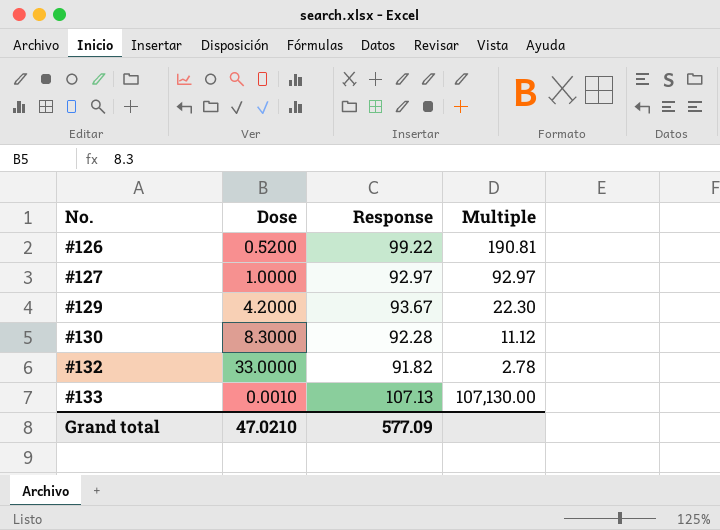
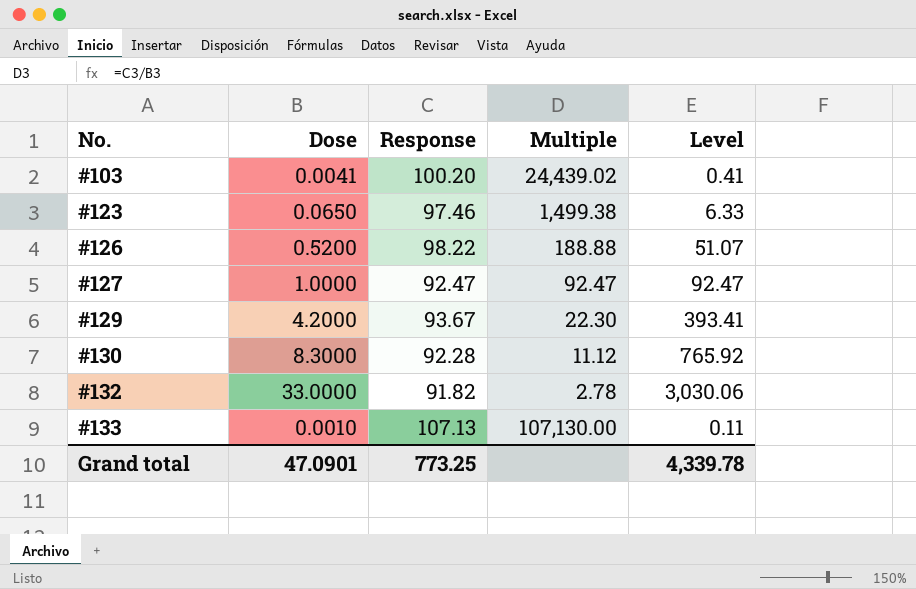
column Level | formula: none -> [Dose] * [Response]
row #103: none -> 0.0041 | 100.20 | 24,439.02 | 0.41
row #123: none -> 0.0650 | 97.46 | 1,499.38 | 6.33
#126 | Response: 99.22 -> 98.22
#126 | Multiple: 190.81 -> 188.88
#127 | Response: 92.97 -> 92.47
#127 | Multiple: 92.97 -> 92.47
Grand total | Dose: 47.0210 -> 47.0901
Grand total | Response: 577.09 -> 773.25

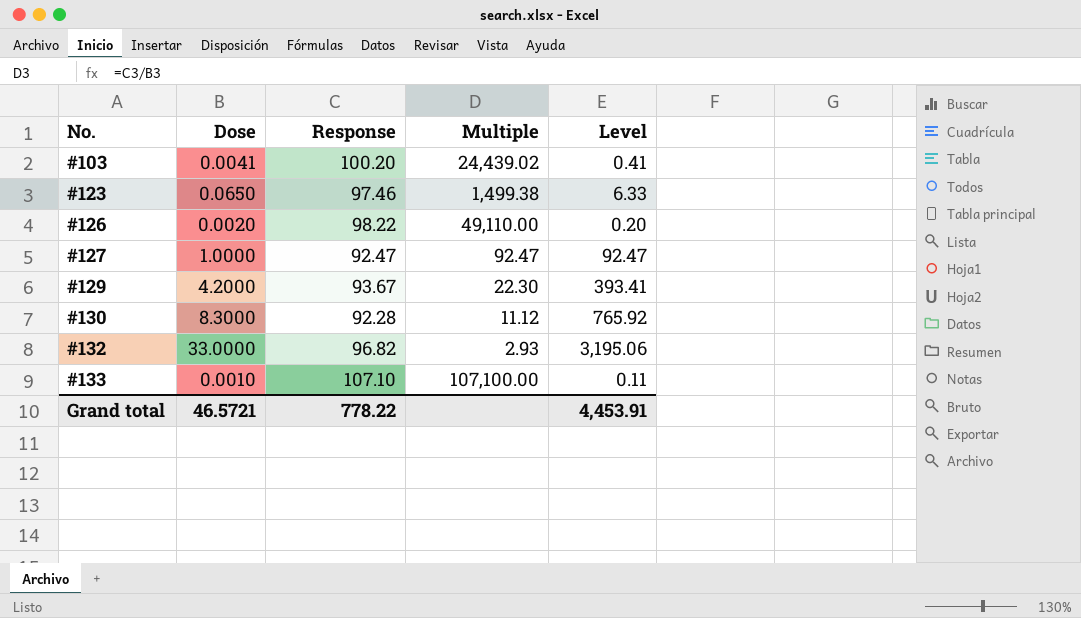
#126 | Dose: 0.5200 -> 0.0020
#126 | Multiple: 188.88 -> 49,110.00
#126 | Level: 51.07 -> 0.20
#132 | Response: 91.82 -> 96.82
#132 | Multiple: 2.78 -> 2.93
#132 | Level: 3,030.06 -> 3,195.06
#133 | Response: 107.13 -> 107.10
#133 | Multiple: 107,130.00 -> 107,100.00
Grand total | Dose: 47.0901 -> 46.5721
Grand total | Response: 773.25 -> 778.22
Grand total | Level: 4,339.78 -> 4,453.91

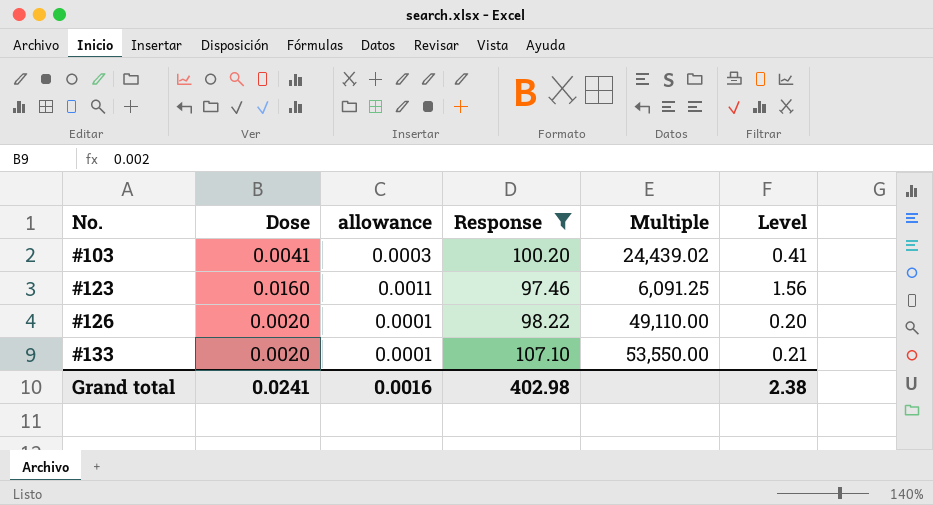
filter: none -> Response >= 97.46
column allowance | formula: none -> [Dose] * 0.07
#123 | Dose: 0.0650 -> 0.0160
#123 | Multiple: 1,499.38 -> 6,091.25
#123 | Level: 6.33 -> 1.56
#133 | Dose: 0.0010 -> 0.0020
#133 | Multiple: 107,100.00 -> 53,550.00
#133 | Level: 0.11 -> 0.21
Grand total | Dose: 46.5721 -> 0.0241
Grand total | Response: 778.22 -> 402.98
Grand total | Level: 4,453.91 -> 2.38

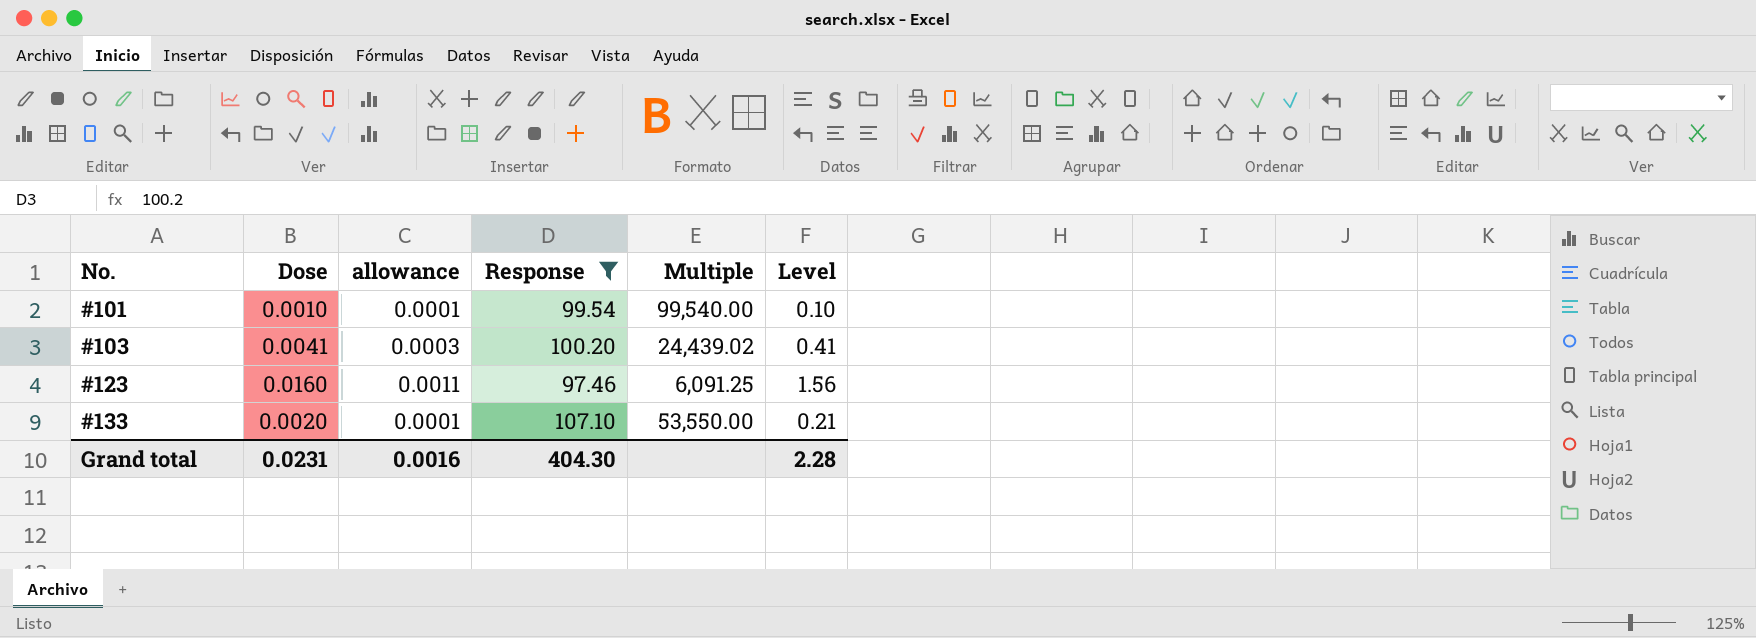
row #126: 0.0020 | 0.0001 | 98.22 | 49,110.00 | 0.20 -> none
row #101: none -> 0.0010 | 0.0001 | 99.54 | 99,540.00 | 0.10
Grand total | Dose: 0.0241 -> 0.0231
Grand total | Response: 402.98 -> 404.30
Grand total | Level: 2.38 -> 2.28

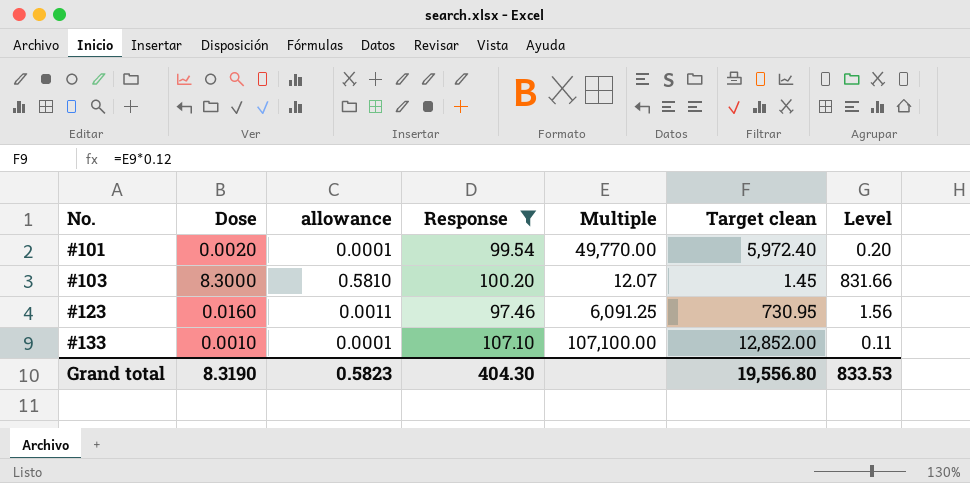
column Target clean | formula: none -> [Multiple] * 0.12
#101 | Dose: 0.0010 -> 0.0020
#101 | Multiple: 99,540.00 -> 49,770.00
#101 | Level: 0.10 -> 0.20
#103 | Dose: 0.0041 -> 8.3000
#103 | allowance: 0.0003 -> 0.5810
#103 | Multiple: 24,439.02 -> 12.07
#103 | Level: 0.41 -> 831.66
#133 | Dose: 0.0020 -> 0.0010
#133 | Multiple: 53,550.00 -> 107,100.00
#133 | Level: 0.21 -> 0.11
Grand total | Dose: 0.0231 -> 8.3190
Grand total | allowance: 0.0016 -> 0.5823
Grand total | Level: 2.28 -> 833.53

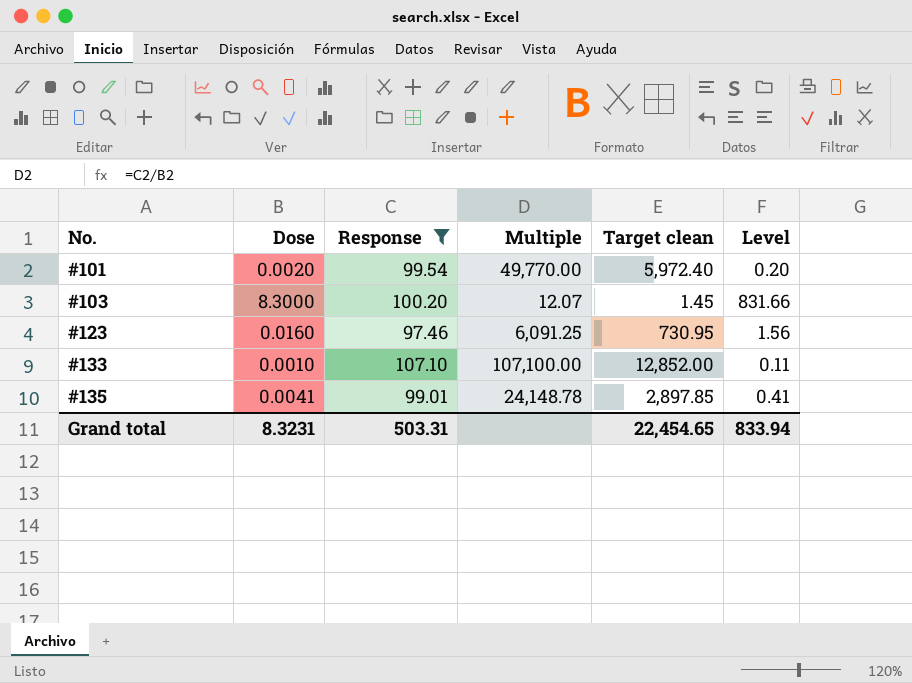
column allowance | formula: [Dose] * 0.07 -> none
row #135: none -> 0.0041 | 99.01 | 24,148.78 | 2,897.85 | 0.41
Grand total | Dose: 8.3190 -> 8.3231
Grand total | Response: 404.30 -> 503.31
Grand total | Target clean: 19,556.80 -> 22,454.65
Grand total | Level: 833.53 -> 833.94

